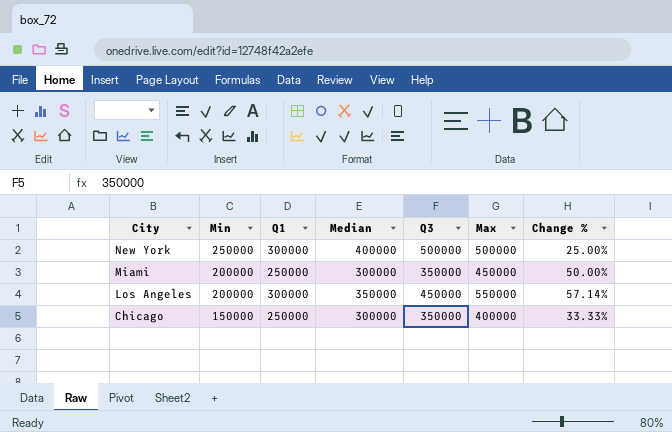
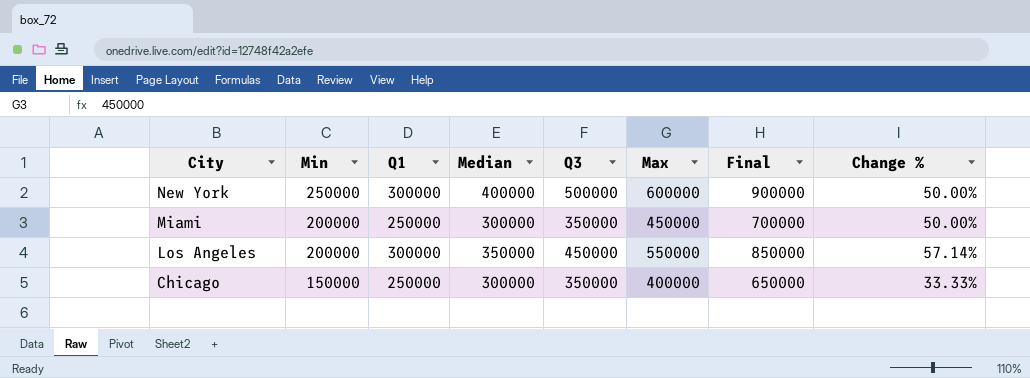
column Final | formula: none -> [Q1] + [Max]
New York | Max: 500000 -> 600000
New York | Change %: 25.00% -> 50.00%

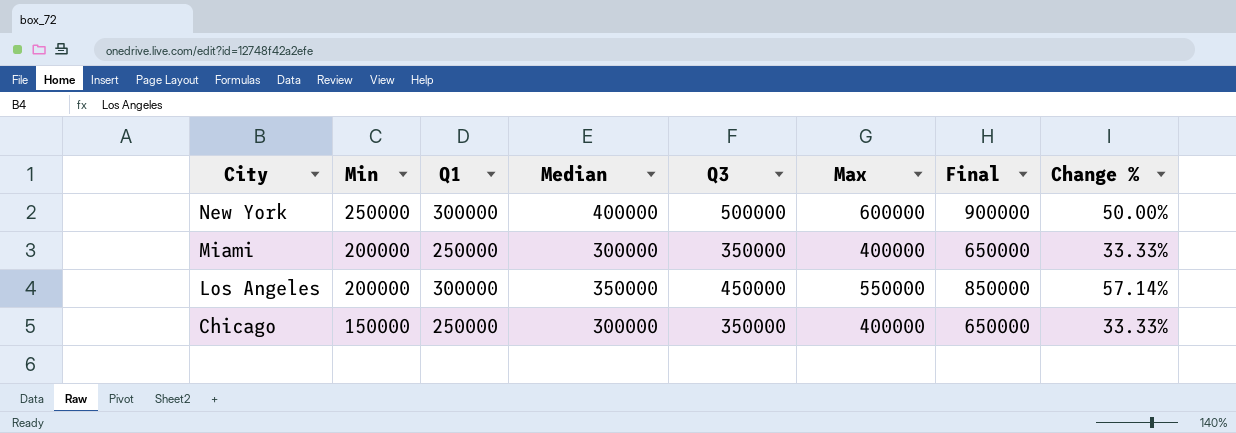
Miami | Max: 450000 -> 400000
Miami | Final: 700000 -> 650000
Miami | Change %: 50.00% -> 33.33%

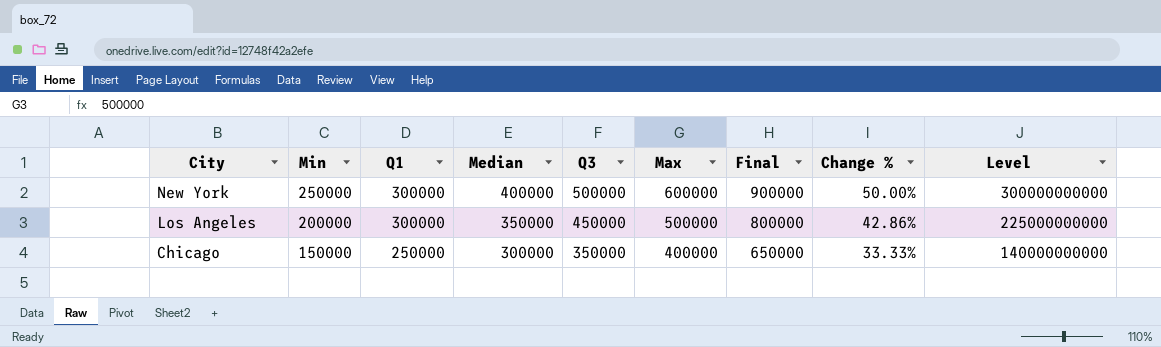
column Level | formula: none -> [Q3] * [Max]
row Miami: 200000 | 250000 | 300000 | 350000 | 400000 | 650000 | 33.33% -> none
Los Angeles | Max: 550000 -> 500000
Los Angeles | Final: 850000 -> 800000
Los Angeles | Change %: 57.14% -> 42.86%

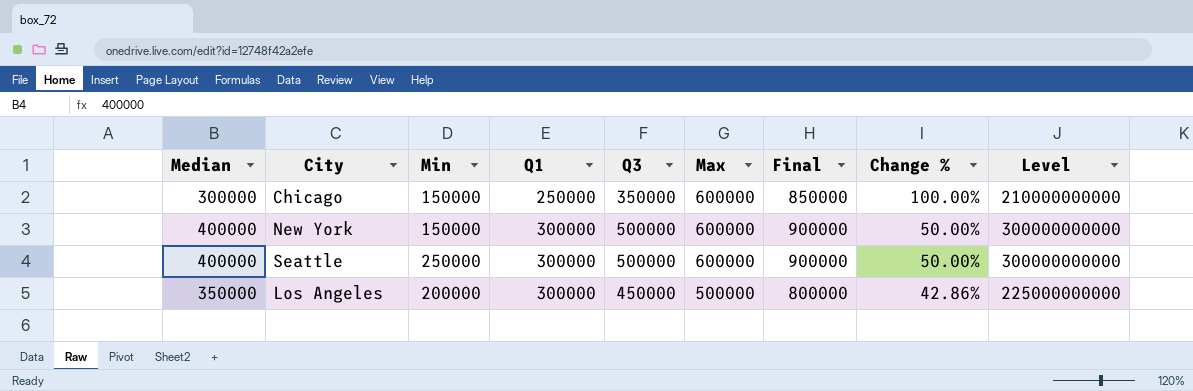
row order: City descending -> Q1 ascending
column Median | position: 4 -> 1
Chicago | Max: 400000 -> 600000
Chicago | Final: 650000 -> 850000
Chicago | Change %: 33.33% -> 100.00%
Chicago | Level: 140000000000 -> 210000000000
New York | Min: 250000 -> 150000
row Seattle: none -> 400000 | 250000 | 300000 | 500000 | 600000 | 900000 | 50.00% | 300000000000

